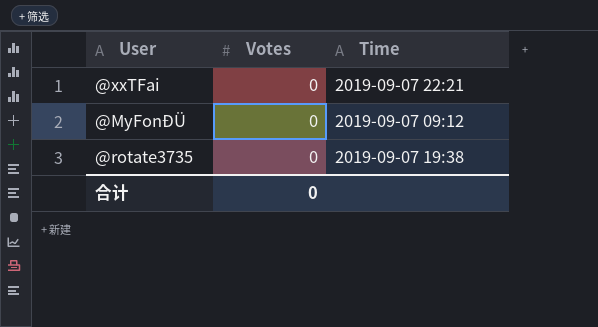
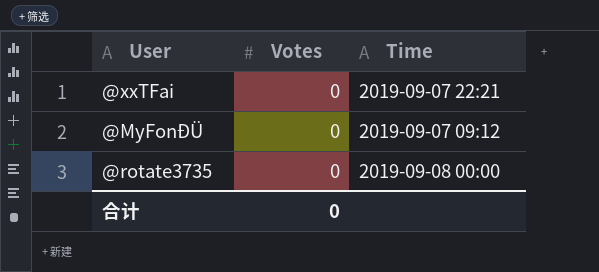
@rotate3735 | Time: 2019-09-07 19:38 -> 2019-09-08 00:00

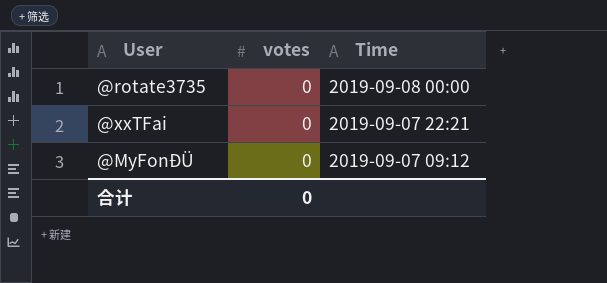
row order: none -> Time descending
column name: Votes -> votes

